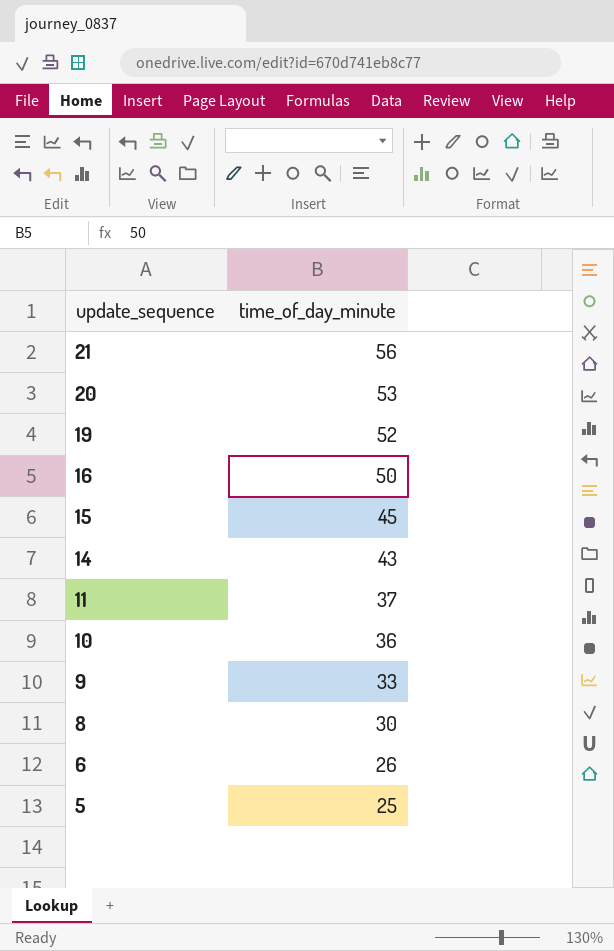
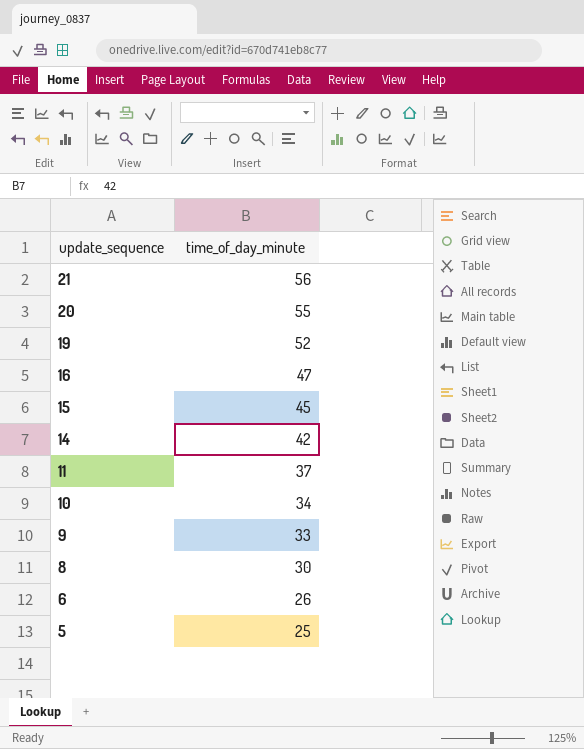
20 | time_of_day_minute: 53 -> 55
16 | time_of_day_minute: 50 -> 47
14 | time_of_day_minute: 43 -> 42
10 | time_of_day_minute: 36 -> 34

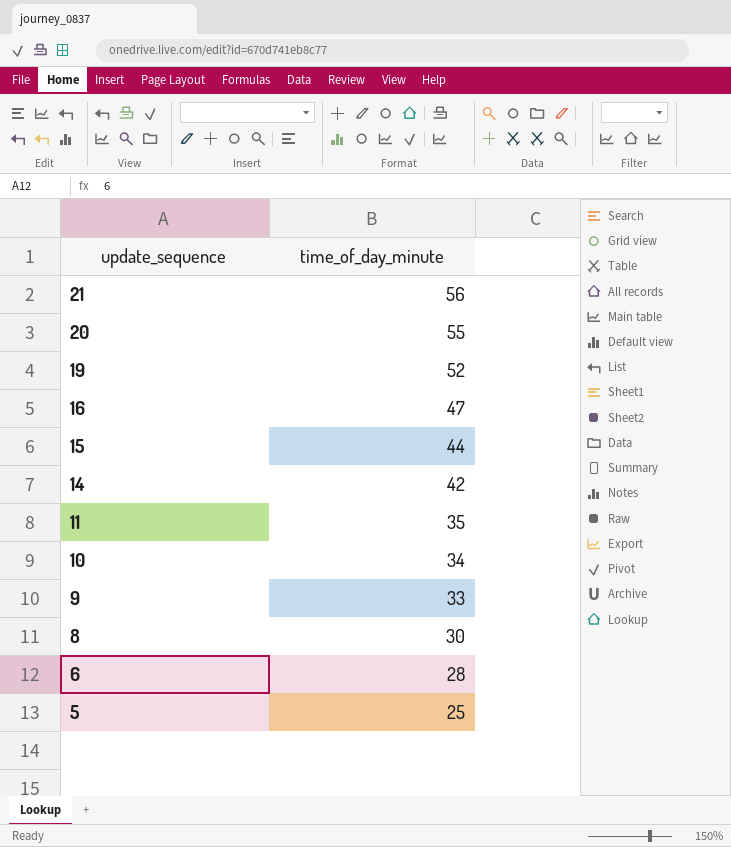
15 | time_of_day_minute: 45 -> 44
11 | time_of_day_minute: 37 -> 35
6 | time_of_day_minute: 26 -> 28

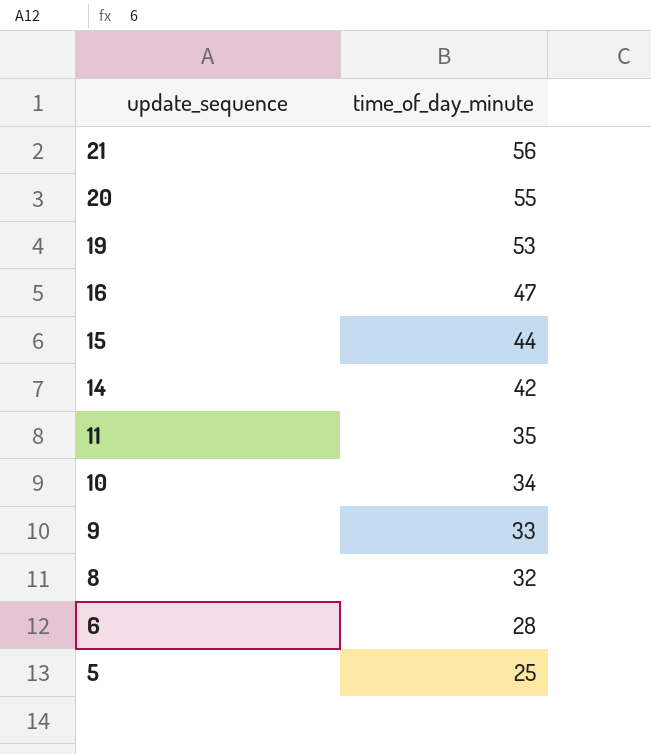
19 | time_of_day_minute: 52 -> 53
8 | time_of_day_minute: 30 -> 32

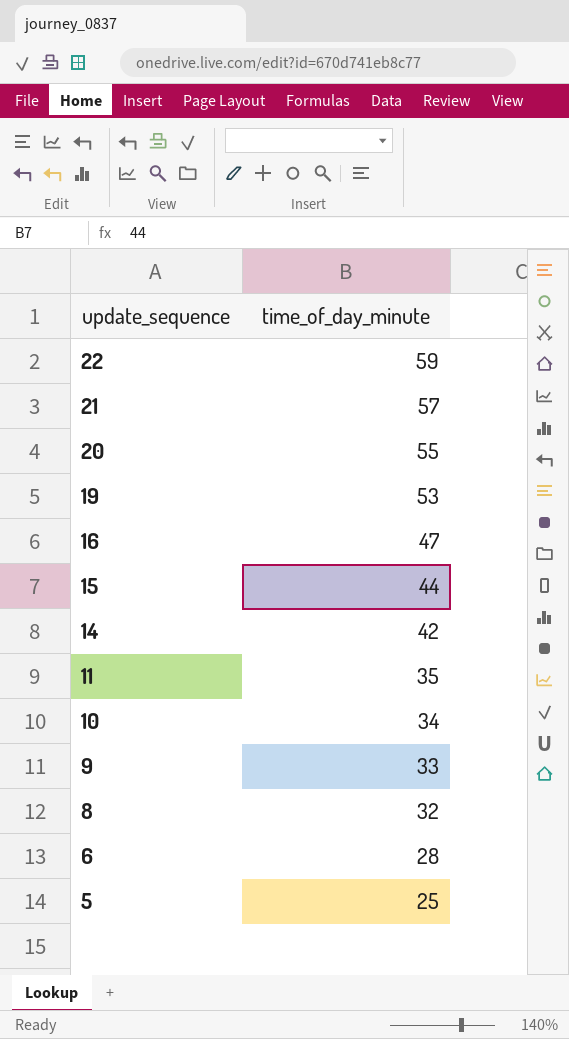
row 22: none -> 59
21 | time_of_day_minute: 56 -> 57

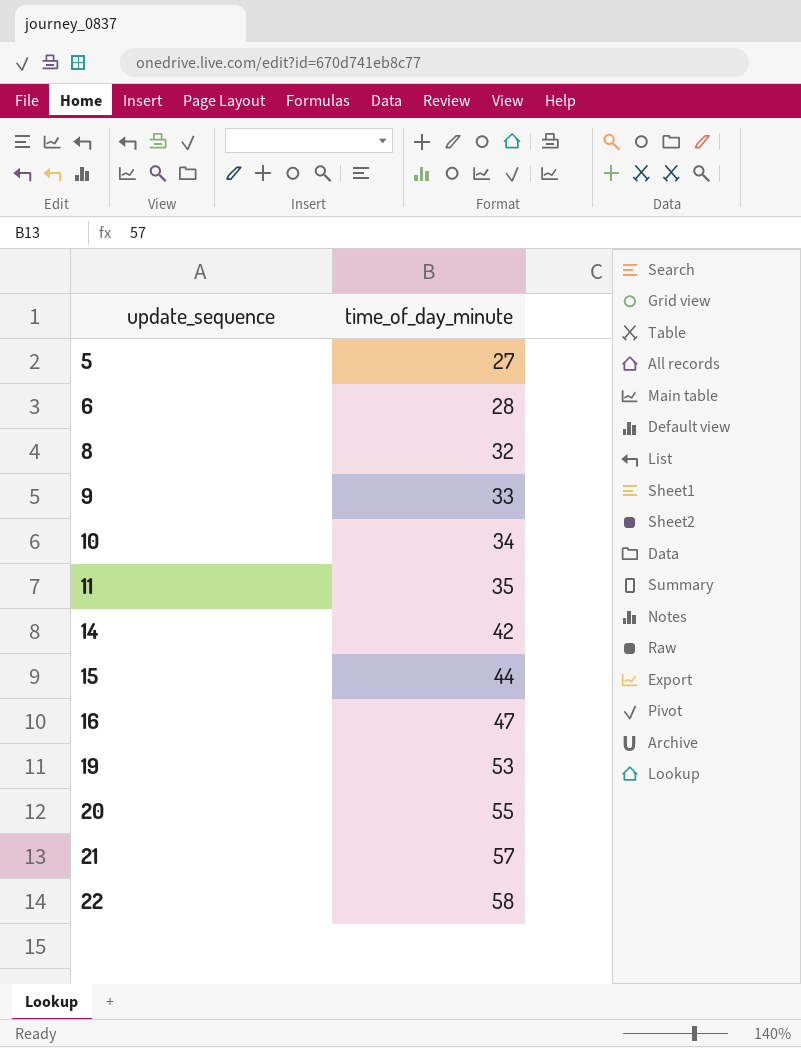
row order: update_sequence descending -> update_sequence ascending
5 | time_of_day_minute: 25 -> 27
22 | time_of_day_minute: 59 -> 58

